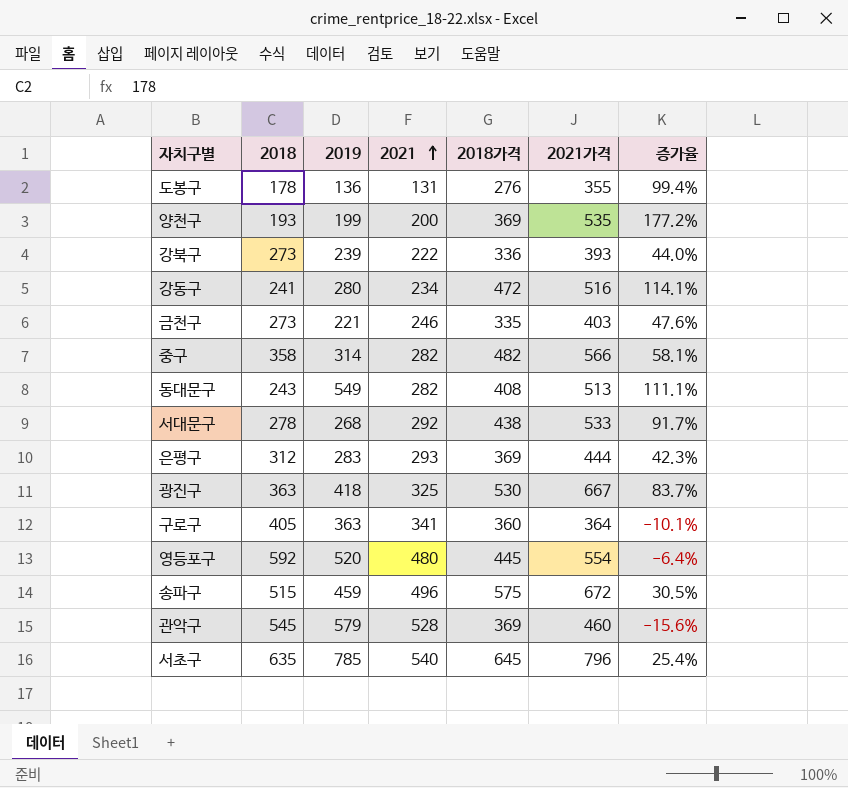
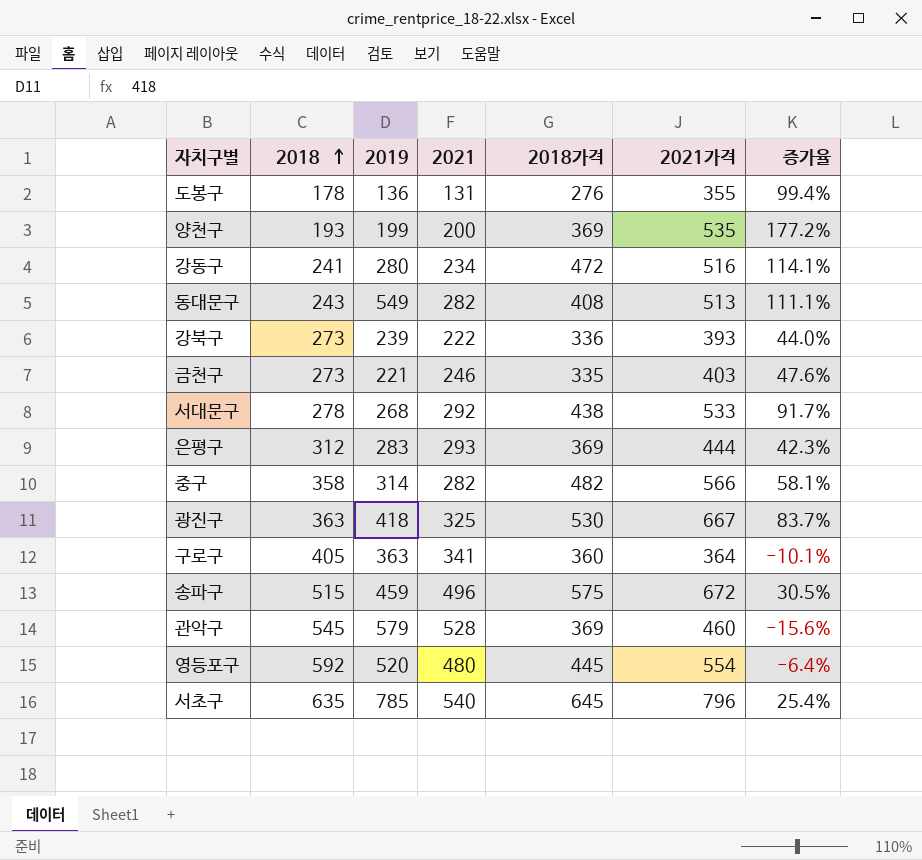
row order: 2021 ascending -> 2018 ascending

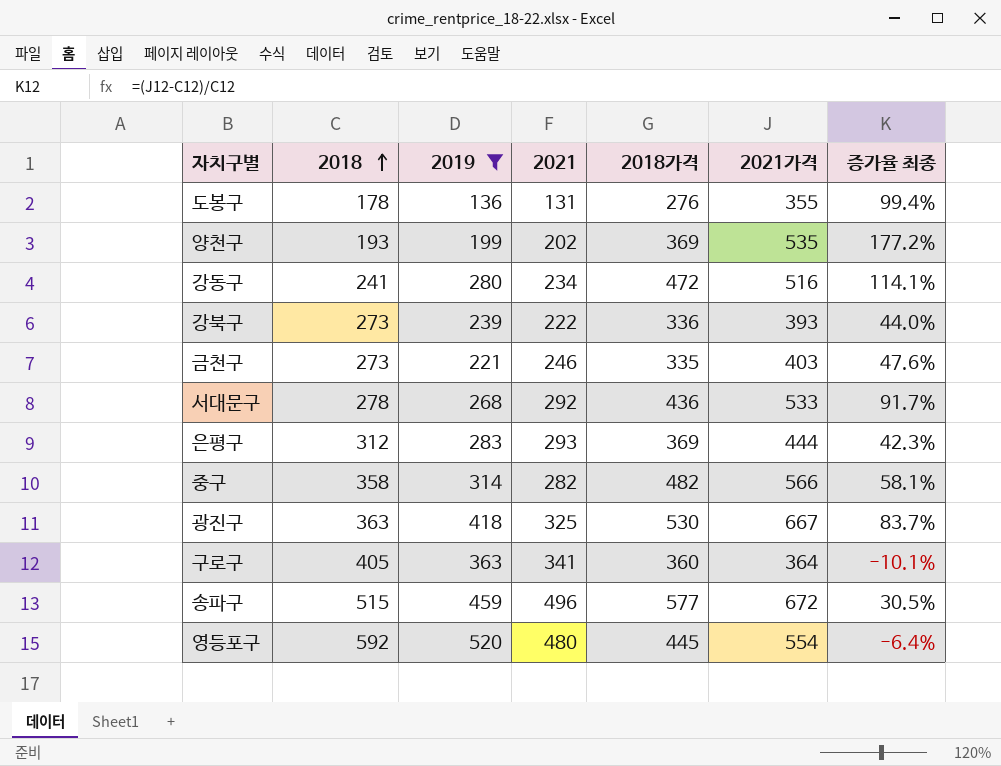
filter: none -> 2019 <= 520
column name: 증가율 -> 증가율 최종
양천구 | 2021: 200 -> 202
서대문구 | 2018가격: 438 -> 436
송파구 | 2018가격: 575 -> 577

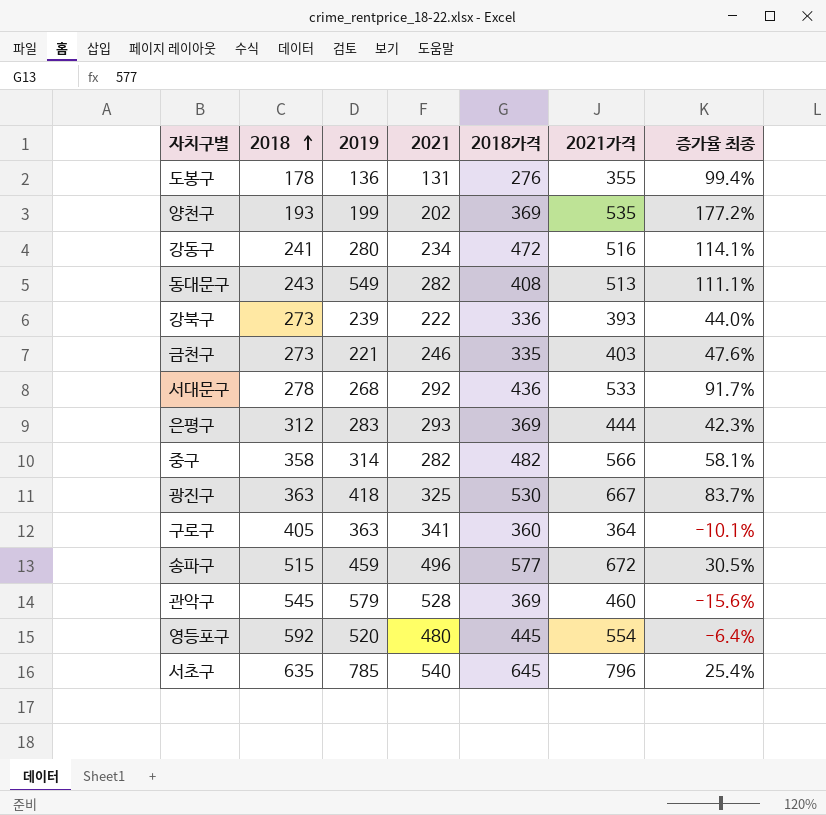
filter: 2019 <= 520 -> none

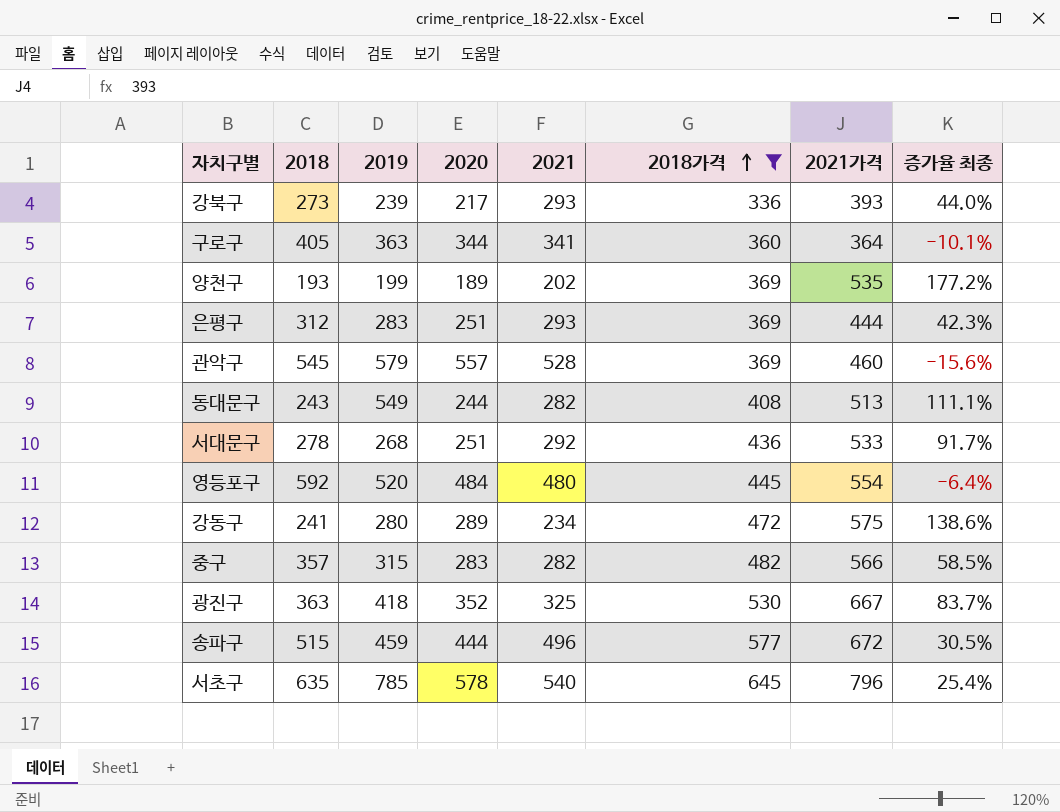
filter: none -> 2018가격 >= 336
row order: 2018 ascending -> 2018가격 ascending
column 2020 | position: none -> 4
강북구 | 2021: 222 -> 293
강동구 | 2021가격: 516 -> 575
강동구 | 증가율 최종: 114.1% -> 138.6%
중구 | 2018: 358 -> 357
중구 | 2019: 314 -> 315
중구 | 증가율 최종: 58.1% -> 58.5%

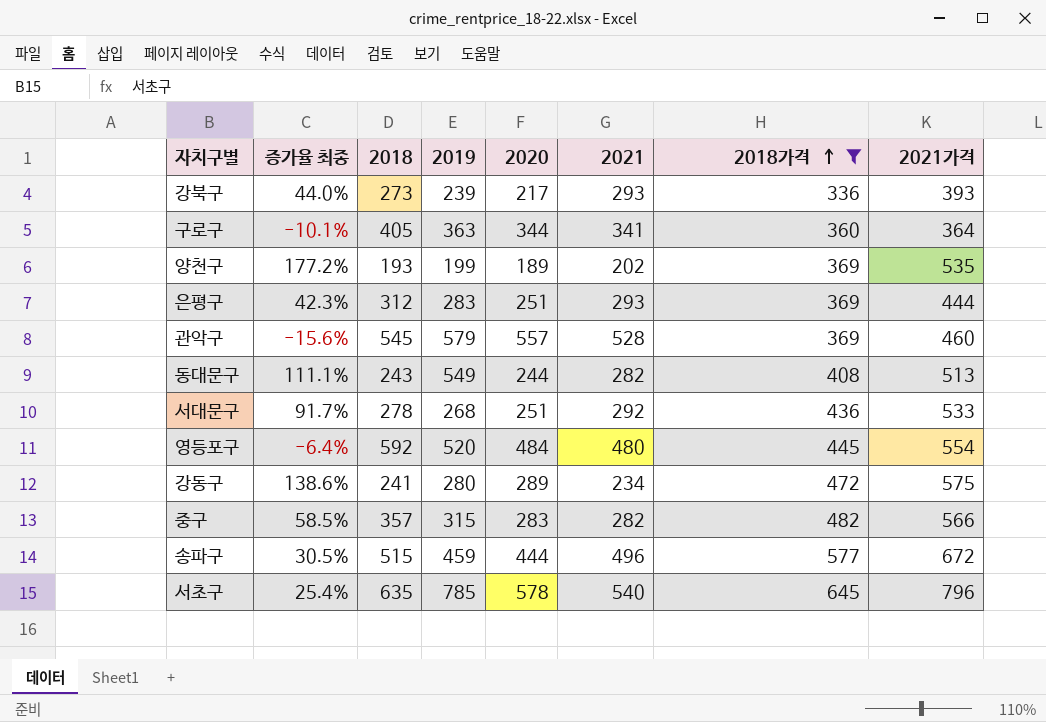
column 증가율 최종 | position: 8 -> 2
row 광진구: 363 | 418 | 352 | 325 | 530 | 667 | 83.7% -> none

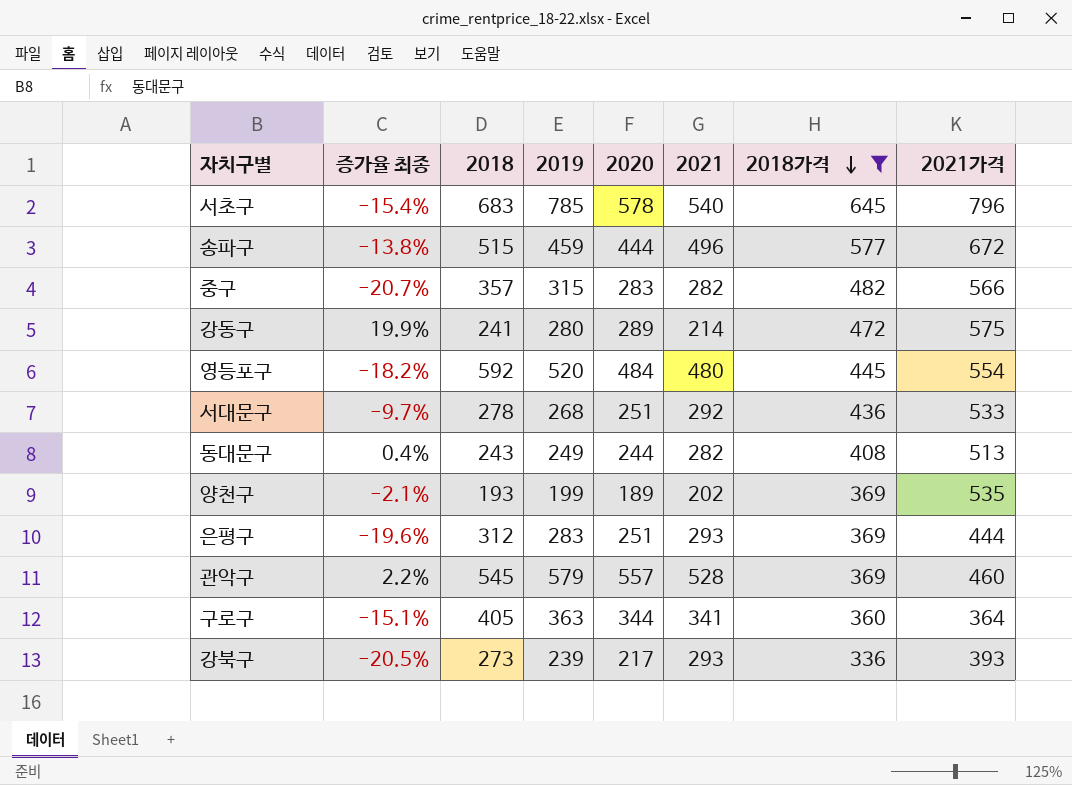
row order: 2018가격 ascending -> 2018가격 descending
column 증가율 최종 | formula: ([2021가격] - [2018]) / [2018] -> ([2020] - [2018]) / [2018]
서초구 | 2018: 635 -> 683
강동구 | 2021: 234 -> 214
동대문구 | 2019: 549 -> 249

